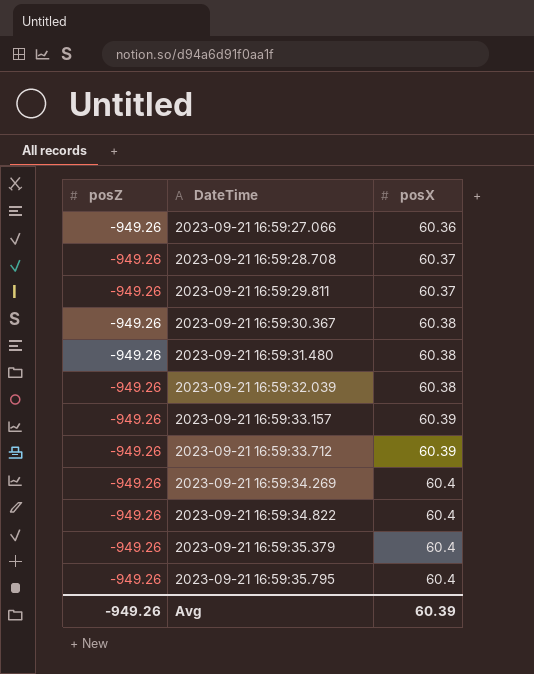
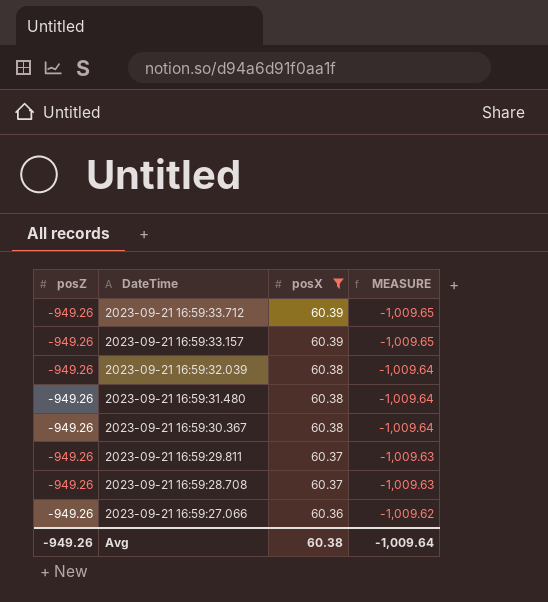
filter: none -> posX != 60.4
row order: DateTime ascending -> DateTime descending
column MEASURE | formula: none -> [posZ] - [posX]
Avg | posX: 60.39 -> 60.38

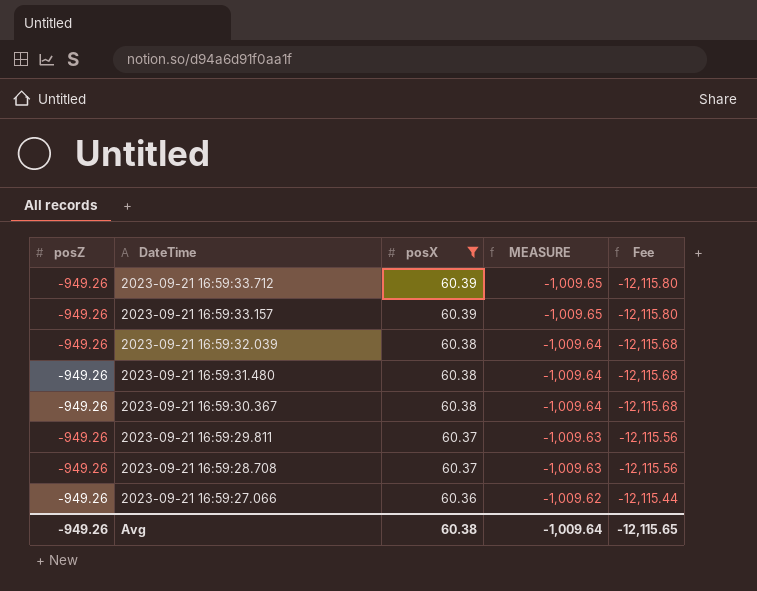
column Fee | formula: none -> [MEASURE] * 12

